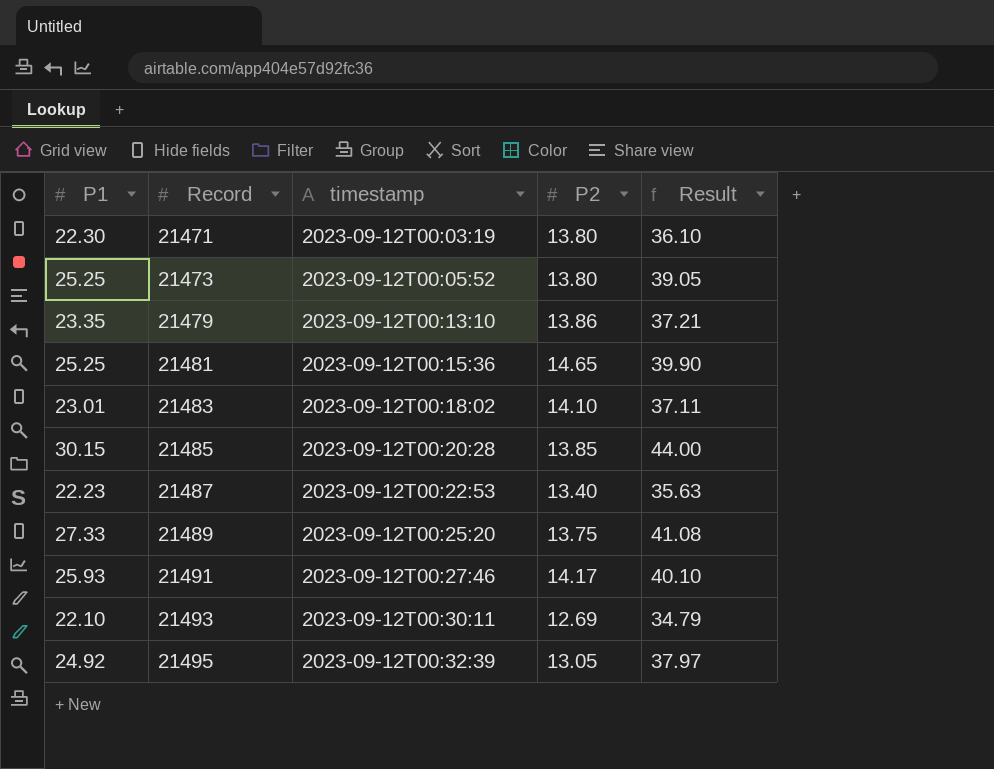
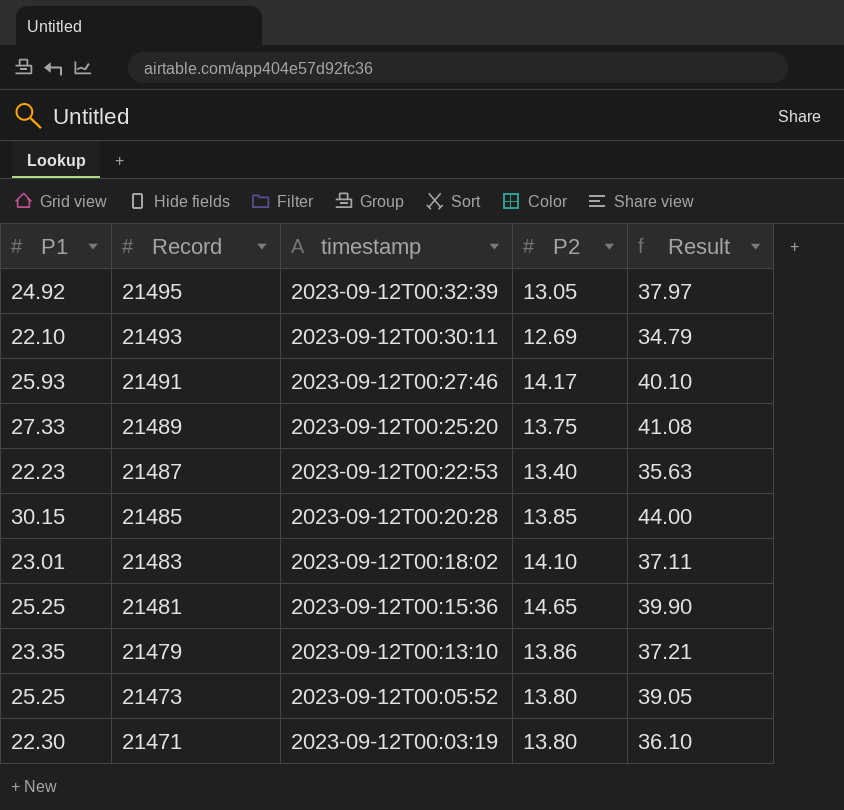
row order: Record ascending -> Record descending

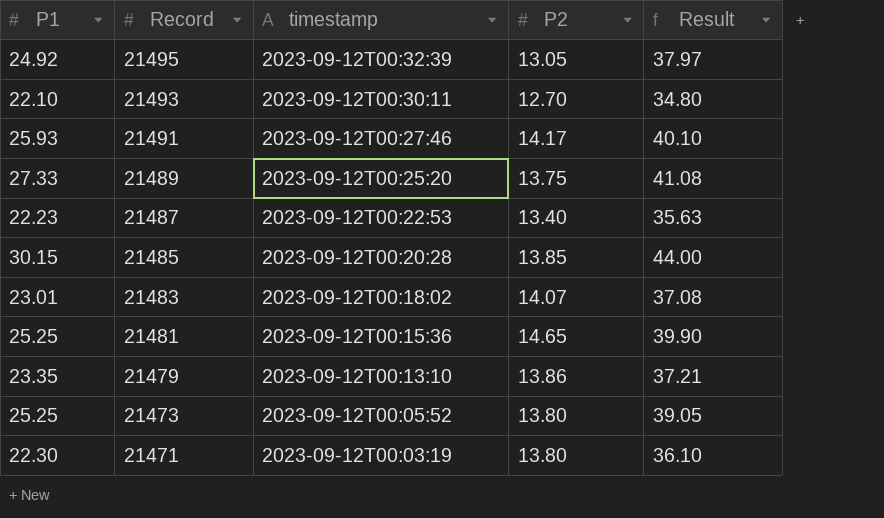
21493 | P2: 12.69 -> 12.70
21493 | Result: 34.79 -> 34.80
21483 | P2: 14.10 -> 14.07
21483 | Result: 37.11 -> 37.08

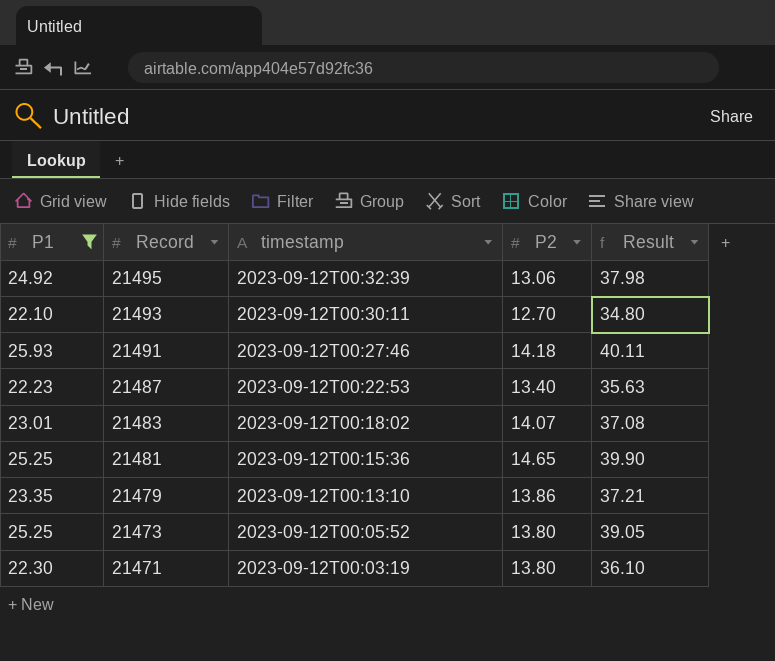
filter: none -> P1 <= 25.93
21495 | P2: 13.05 -> 13.06
21495 | Result: 37.97 -> 37.98
21491 | P2: 14.17 -> 14.18
21491 | Result: 40.10 -> 40.11

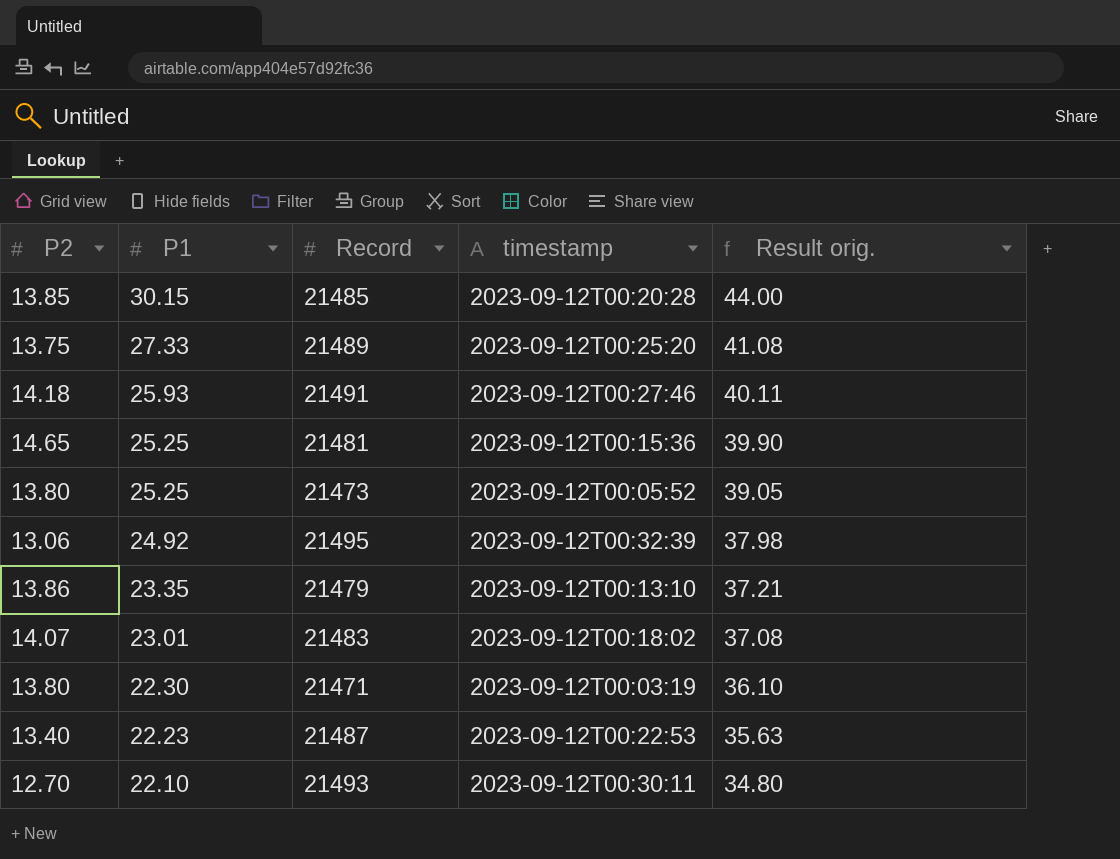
filter: P1 <= 25.93 -> none
row order: Record descending -> P1 descending
column P2 | position: 4 -> 1
column name: Result -> Result orig.

